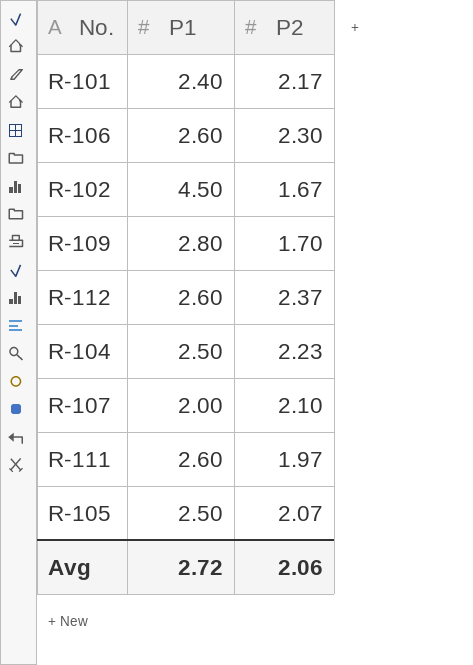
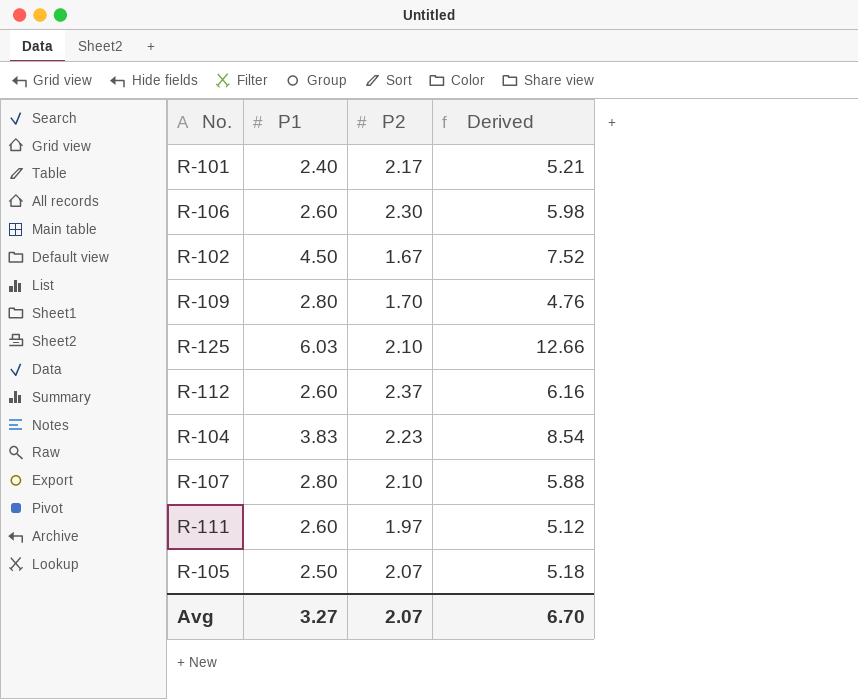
column Derived | formula: none -> [P1] * [P2]
row R-125: none -> 6.03 | 2.10 | 12.66
R-104 | P1: 2.50 -> 3.83
R-107 | P1: 2.00 -> 2.80
Avg | P1: 2.72 -> 3.27
Avg | P2: 2.06 -> 2.07

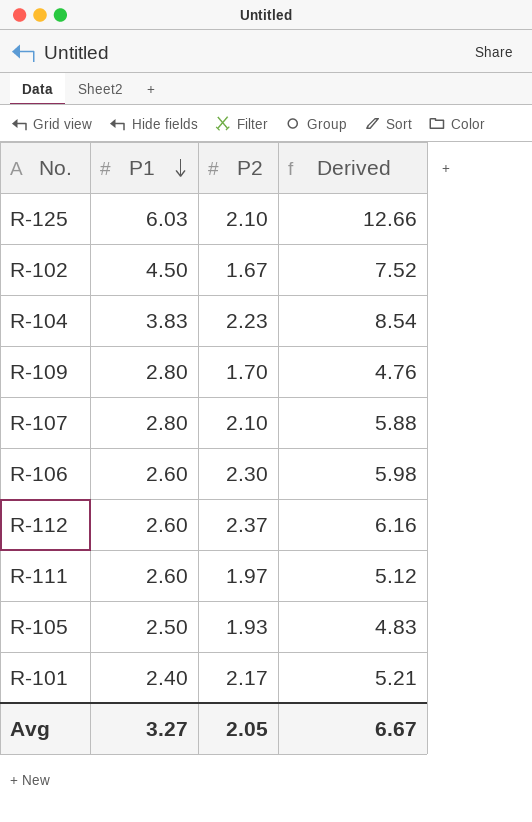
row order: none -> P1 descending
R-105 | P2: 2.07 -> 1.93
R-105 | Derived: 5.18 -> 4.83
Avg | P2: 2.07 -> 2.05
Avg | Derived: 6.70 -> 6.67

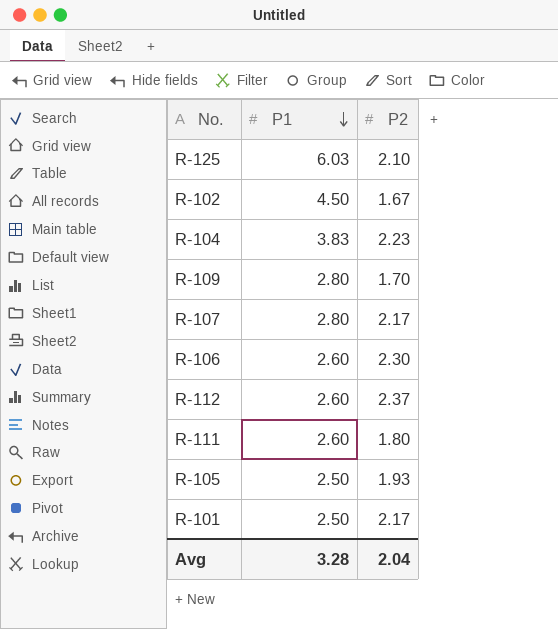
column Derived | formula: [P1] * [P2] -> none
R-107 | P2: 2.10 -> 2.17
R-111 | P2: 1.97 -> 1.80
R-101 | P1: 2.40 -> 2.50
Avg | P1: 3.27 -> 3.28
Avg | P2: 2.05 -> 2.04

